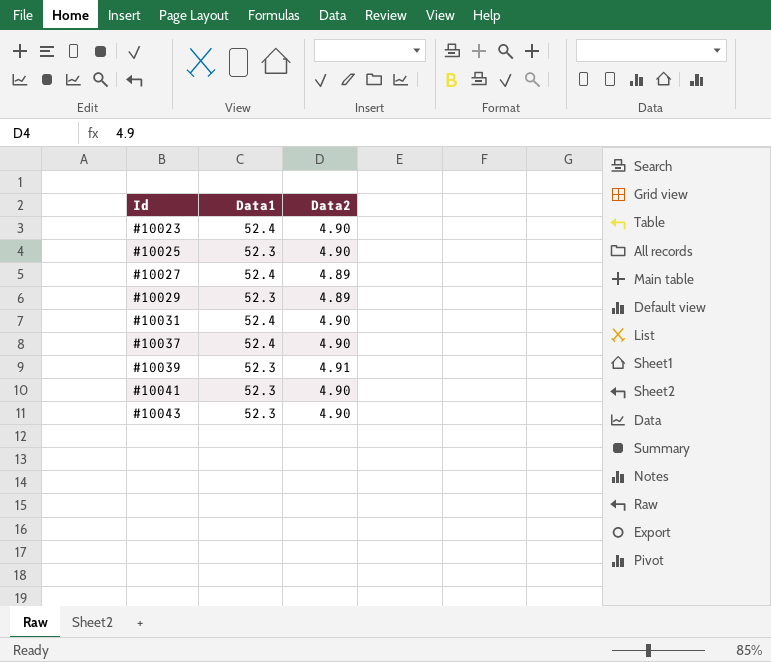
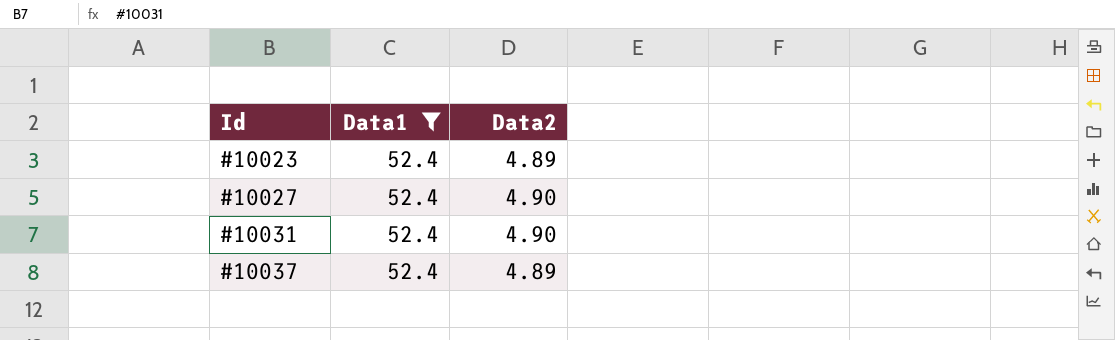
filter: none -> Data1 = 52.4
#10023 | Data2: 4.90 -> 4.89
#10027 | Data2: 4.89 -> 4.90
#10037 | Data2: 4.90 -> 4.89

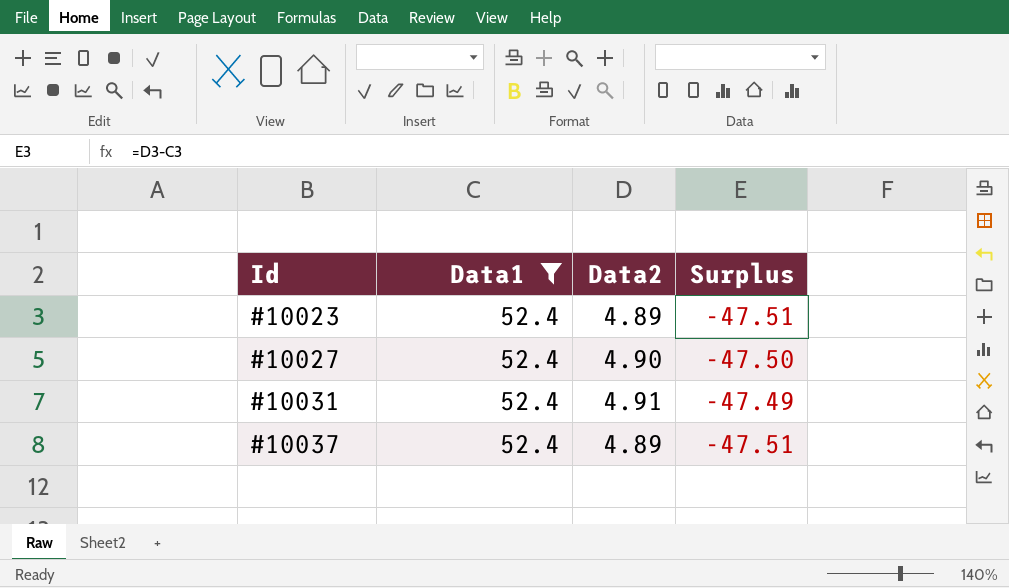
column Surplus | formula: none -> [Data2] - [Data1]
#10031 | Data2: 4.90 -> 4.91

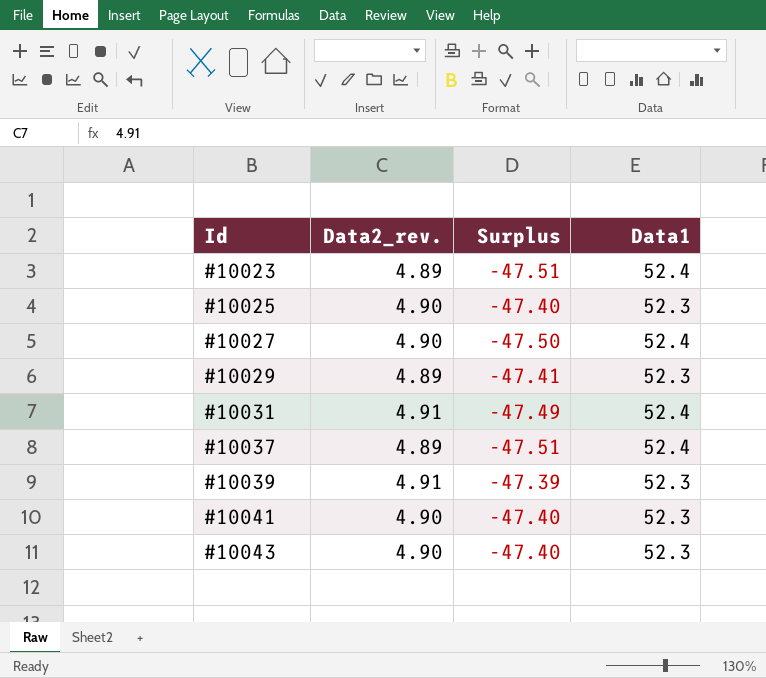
filter: Data1 = 52.4 -> none
column name: Data2 -> Data2_rev.
column Data1 | position: 2 -> 4

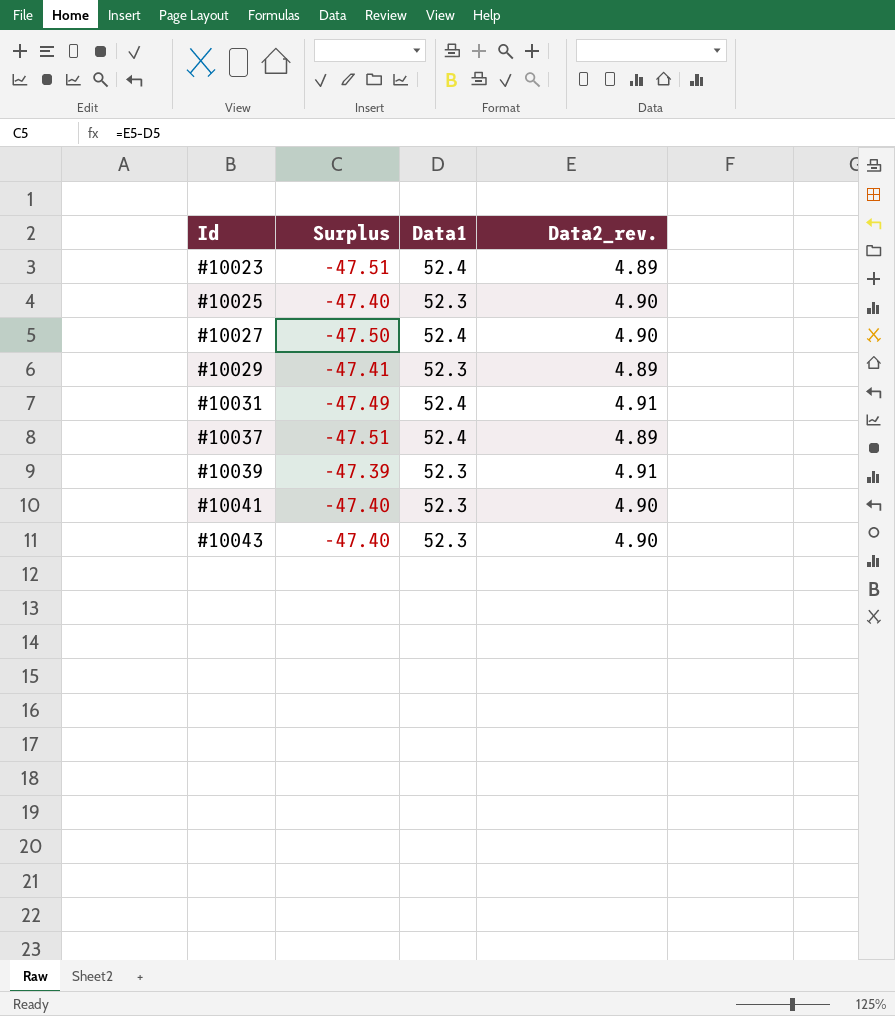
column Data2_rev. | position: 2 -> 4

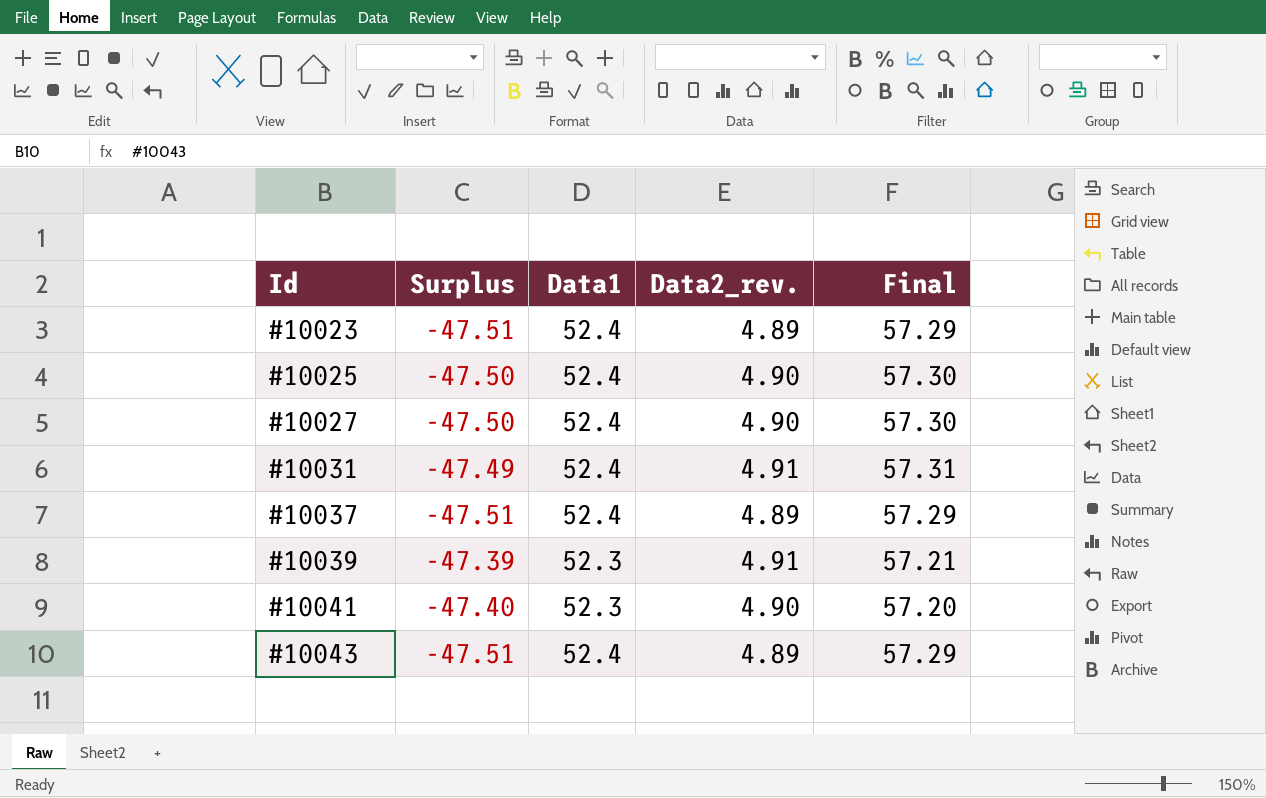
column Final | formula: none -> [Data1] + [Data2_rev.]
row #10029: -47.41 | 52.3 | 4.89 -> none
#10025 | Surplus: -47.40 -> -47.50
#10025 | Data1: 52.3 -> 52.4
#10043 | Surplus: -47.40 -> -47.51
#10043 | Data1: 52.3 -> 52.4
#10043 | Data2_rev.: 4.90 -> 4.89

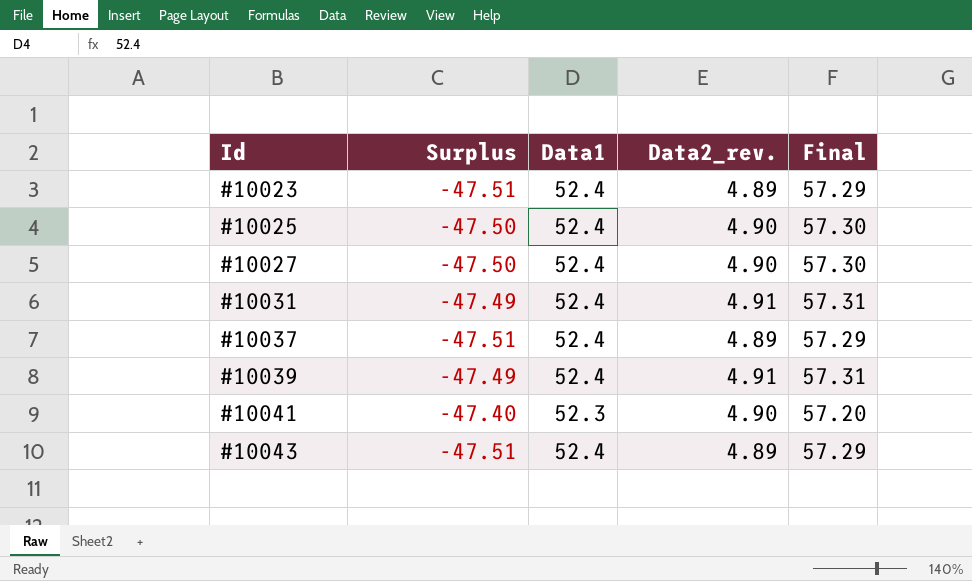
#10039 | Surplus: -47.39 -> -47.49
#10039 | Data1: 52.3 -> 52.4
#10039 | Final: 57.21 -> 57.31

